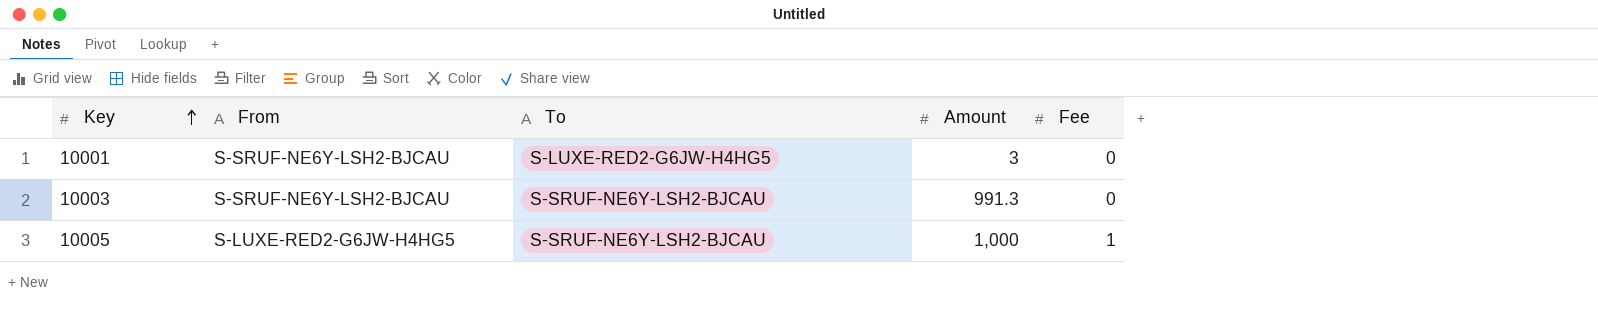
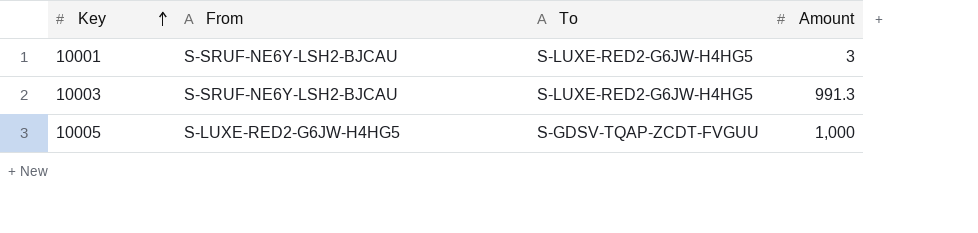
column Fee | position: 5 -> none
10003 | To: S-SRUF-NE6Y-LSH2-BJCAU -> S-LUXE-RED2-G6JW-H4HG5
10005 | To: S-SRUF-NE6Y-LSH2-BJCAU -> S-GDSV-TQAP-ZCDT-FVGUU

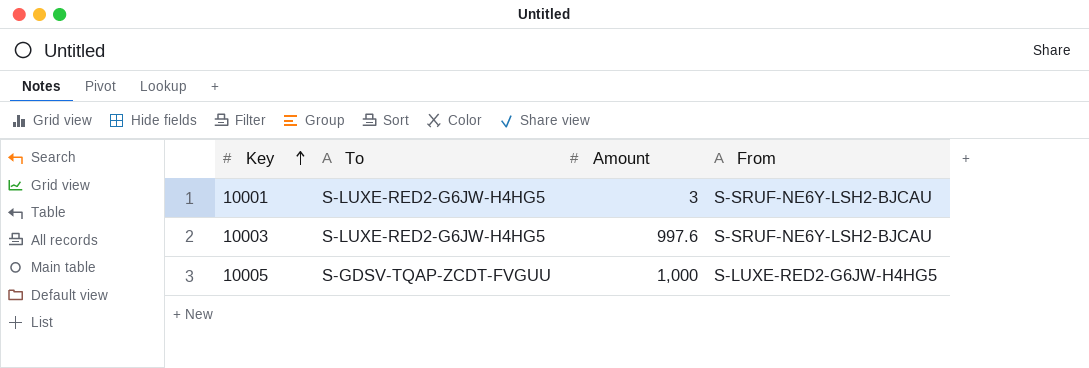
column From | position: 2 -> 4
10003 | Amount: 991.3 -> 997.6

